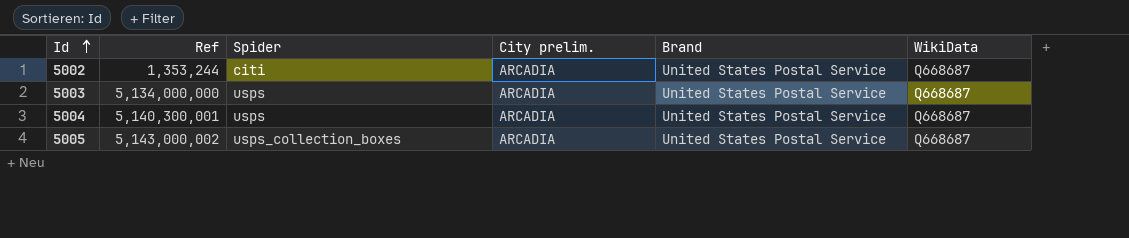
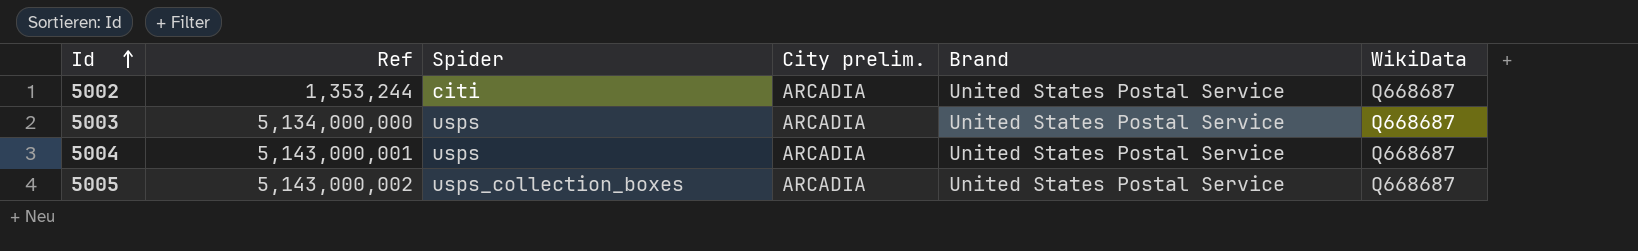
5004 | Ref: 5,140,300,001 -> 5,143,000,001

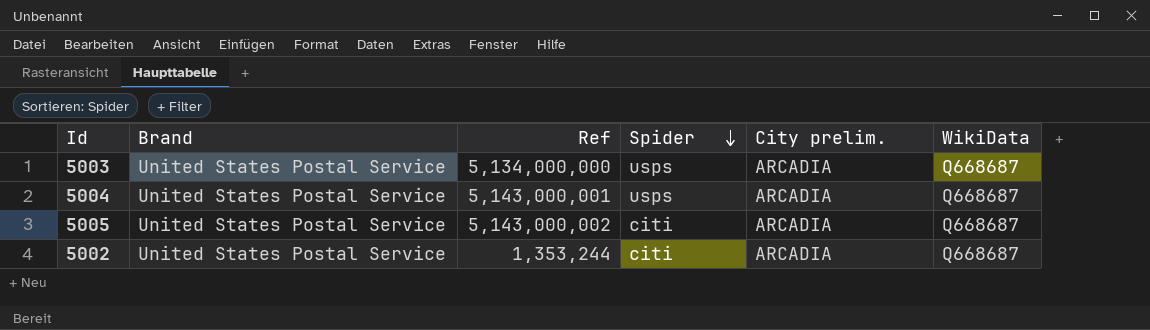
row order: Id ascending -> Spider descending
column Brand | position: 5 -> 2
5005 | Spider: usps_collection_boxes -> citi

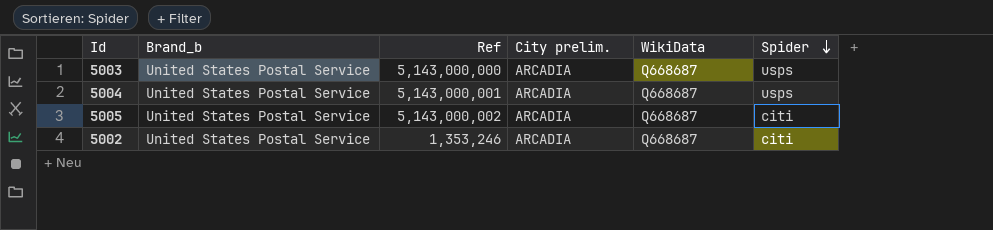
column name: Brand -> Brand_b
column Spider | position: 4 -> 6
5003 | Ref: 5,134,000,000 -> 5,143,000,000
5002 | Ref: 1,353,244 -> 1,353,246

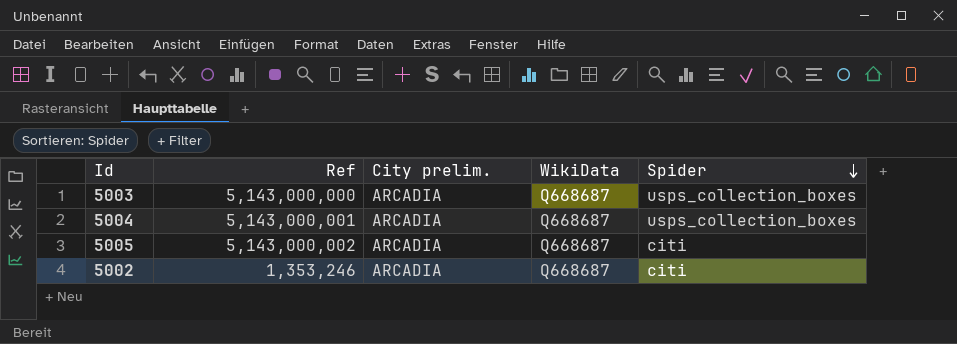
column Brand_b | position: 2 -> none
5003 | Spider: usps -> usps_collection_boxes
5004 | Spider: usps -> usps_collection_boxes

